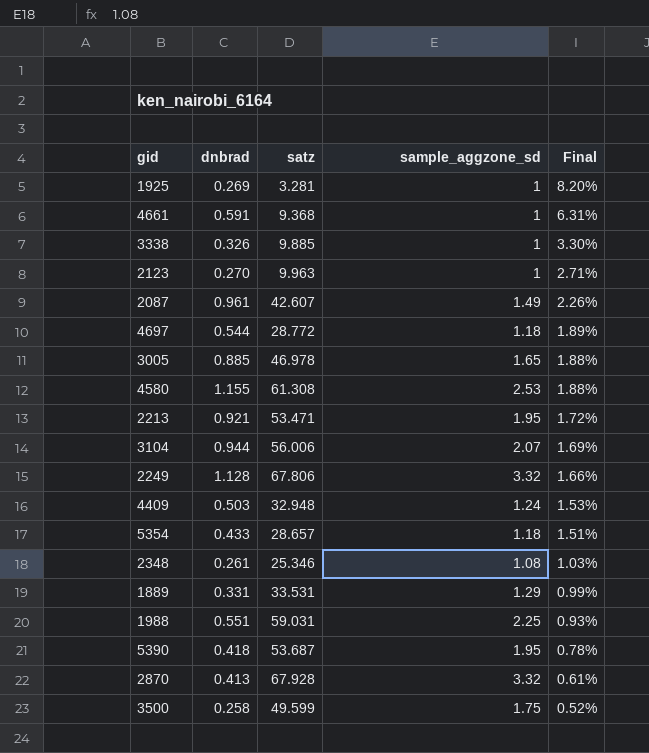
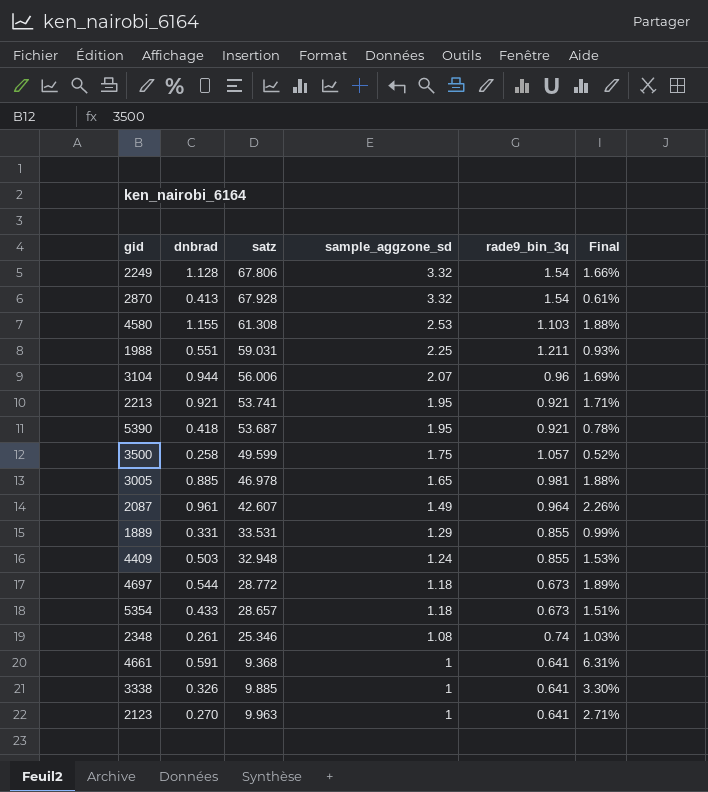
row order: Final descending -> sample_aggzone_sd descending
column rade9_bin_3q | position: none -> 5
row 1925: 0.269 | 3.281 | 1 | 8.20% -> none
2213 | satz: 53.471 -> 53.741
2213 | Final: 1.72% -> 1.71%

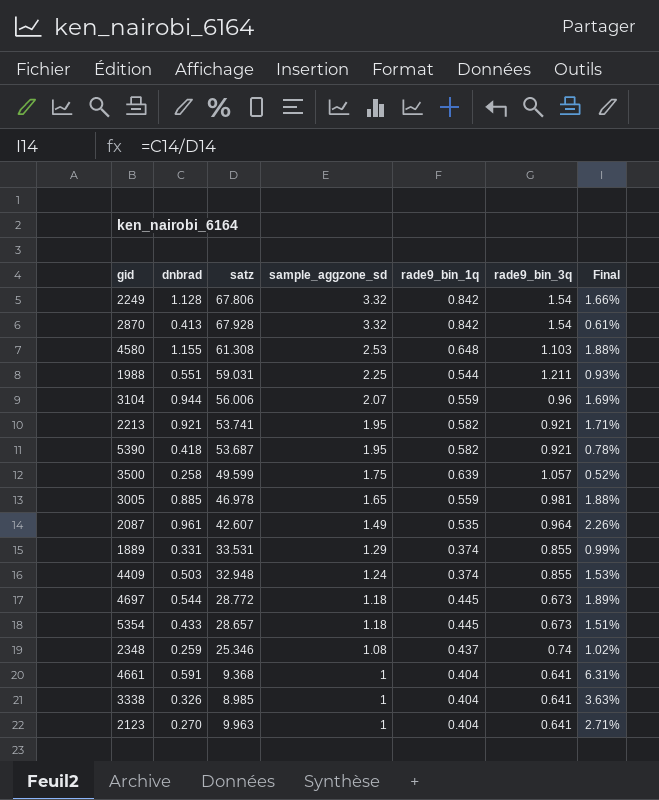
column rade9_bin_1q | position: none -> 5
2348 | dnbrad: 0.261 -> 0.259
2348 | Final: 1.03% -> 1.02%
3338 | satz: 9.885 -> 8.985
3338 | Final: 3.30% -> 3.63%

